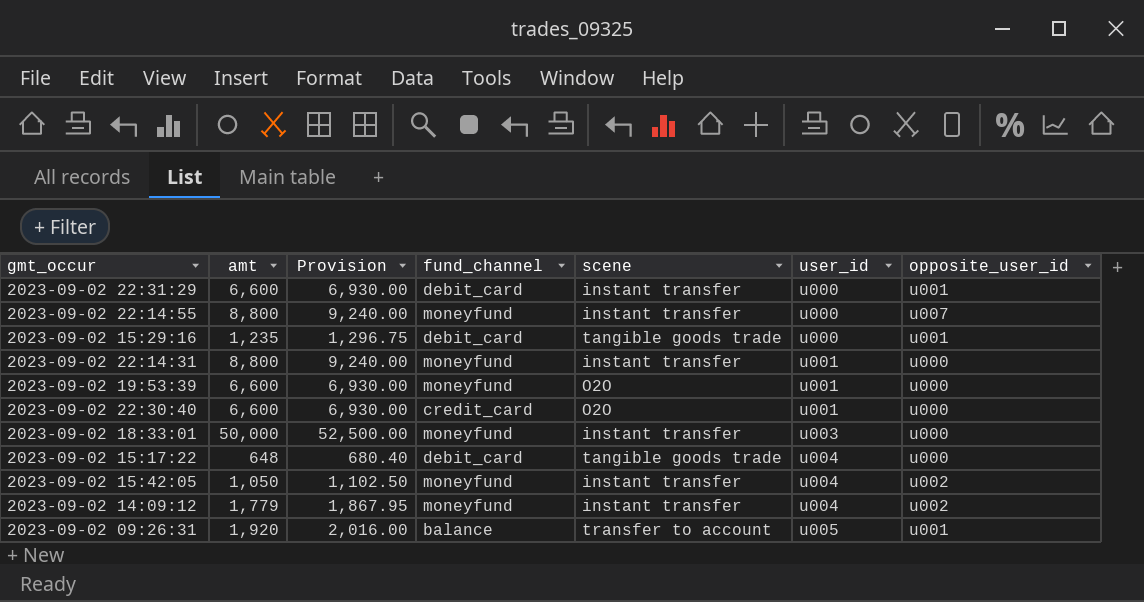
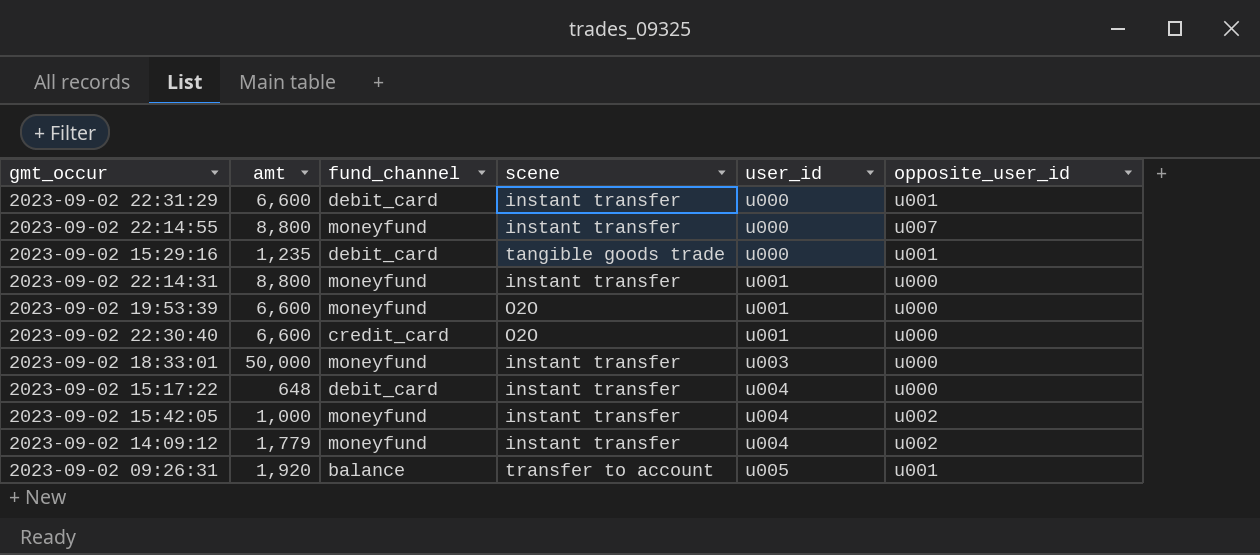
column Provision | formula: [amt] * 1.05 -> none
2023-09-02 15:17:22 | scene: tangible goods trade -> instant transfer
2023-09-02 15:42:05 | amt: 1,050 -> 1,000

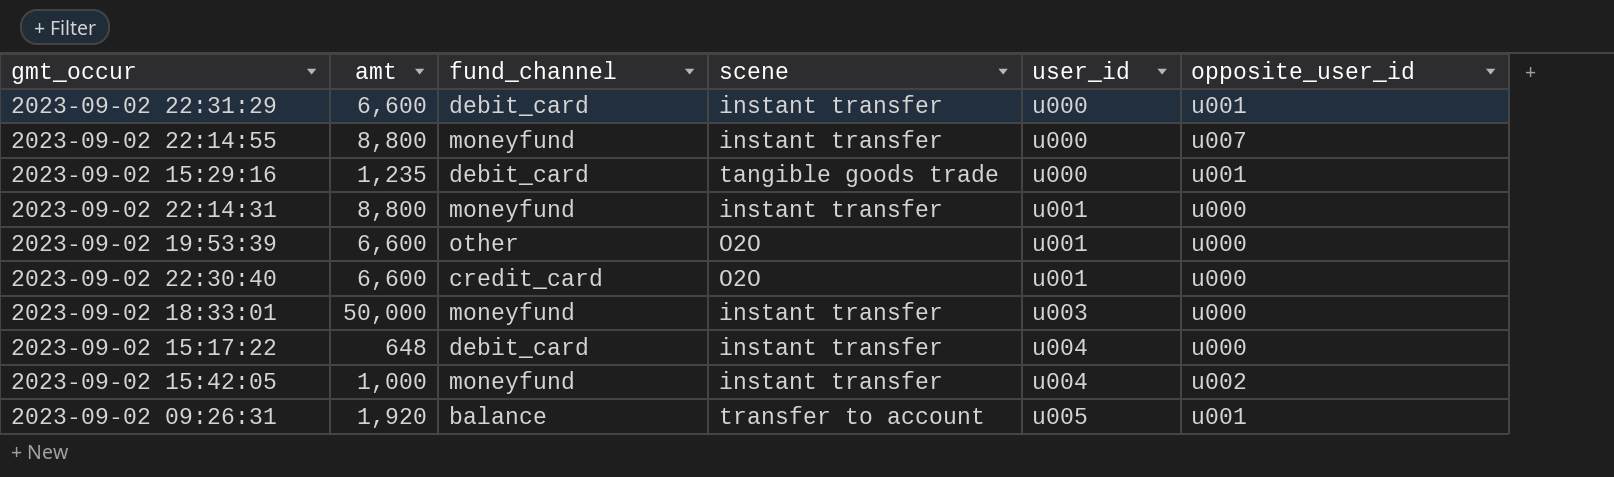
row 2023-09-02 14:09:12: 1,779 | moneyfund | instant transfer | u004 | u002 -> none
2023-09-02 19:53:39 | fund_channel: moneyfund -> other

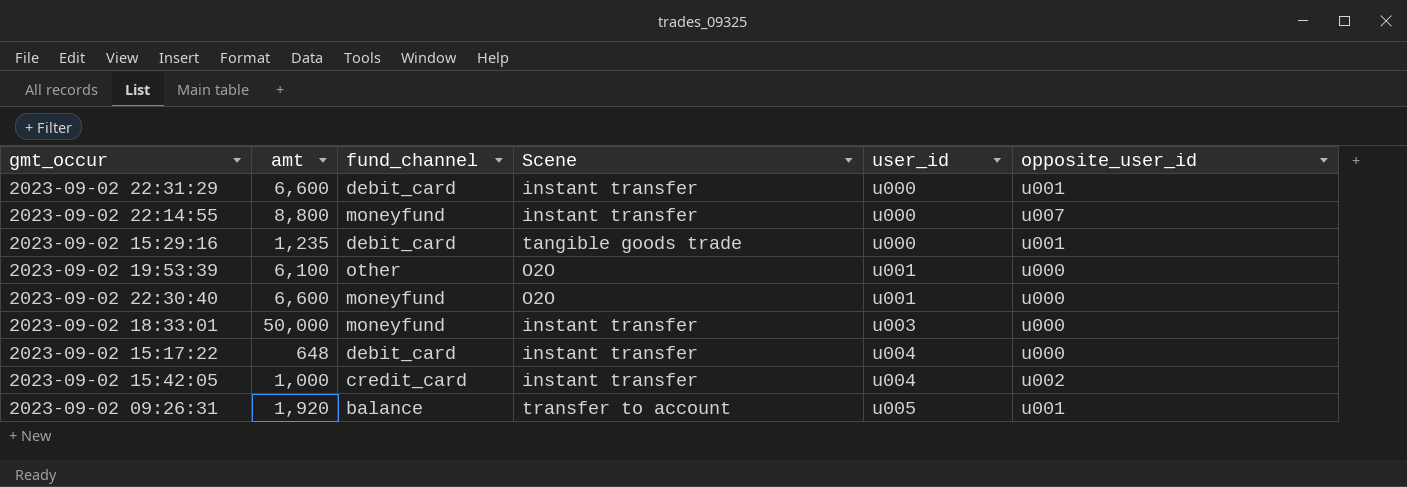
column name: scene -> Scene
row 2023-09-02 22:14:31: 8,800 | moneyfund | instant transfer | u001 | u000 -> none
2023-09-02 19:53:39 | amt: 6,600 -> 6,100
2023-09-02 22:30:40 | fund_channel: credit_card -> moneyfund
2023-09-02 15:42:05 | fund_channel: moneyfund -> credit_card

